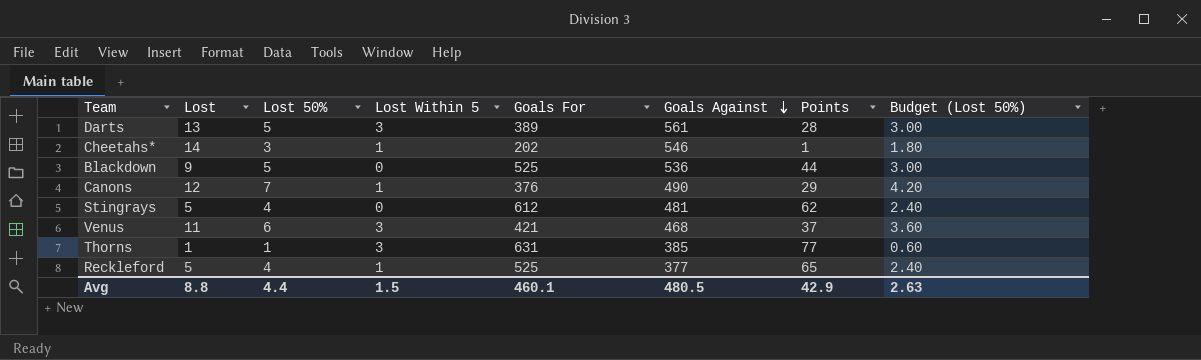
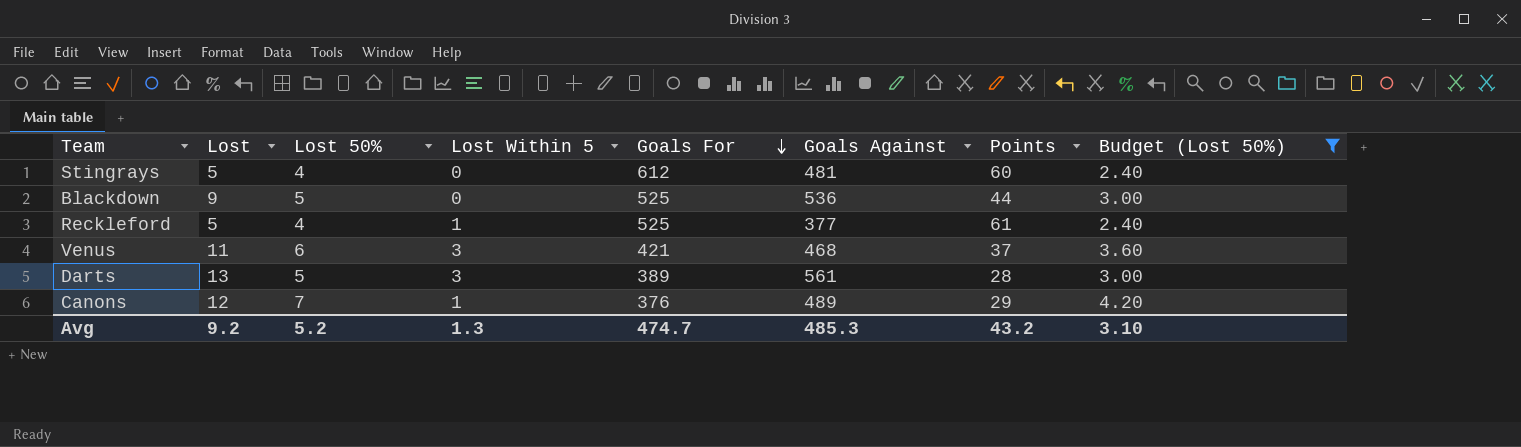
filter: none -> Budget (Lost 50%) >= 2.40
row order: Goals Against descending -> Goals For descending
Stingrays | Points: 62 -> 60
Reckleford | Points: 65 -> 61
Canons | Goals Against: 490 -> 489
Avg | Lost: 8.8 -> 9.2
Avg | Lost 50%: 4.4 -> 5.2
Avg | Lost Within 5: 1.5 -> 1.3
Avg | Goals For: 460.1 -> 474.7
Avg | Goals Against: 480.5 -> 485.3
Avg | Points: 42.9 -> 43.2
Avg | Budget (Lost 50%): 2.63 -> 3.10

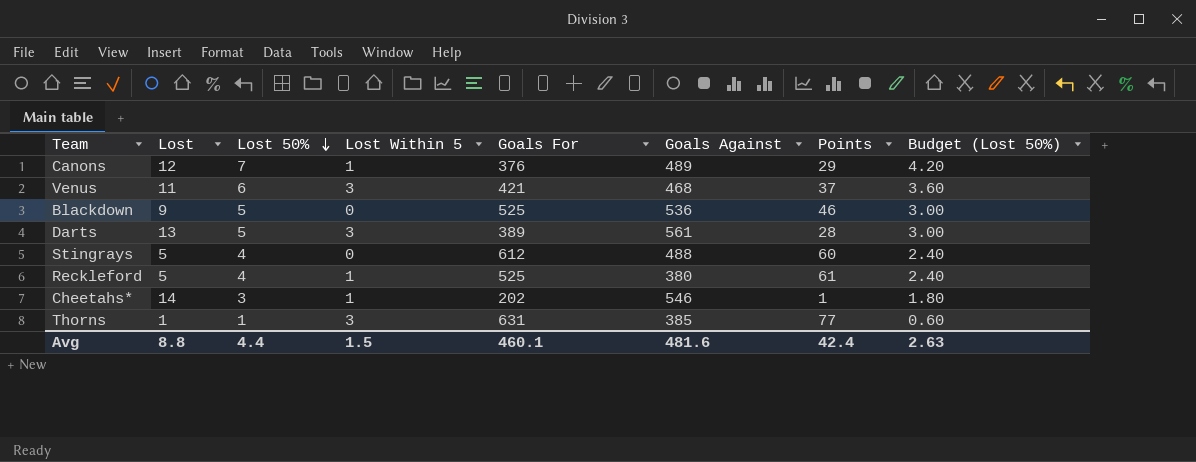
filter: Budget (Lost 50%) >= 2.40 -> none
row order: Goals For descending -> Lost 50% descending
Blackdown | Points: 44 -> 46
Stingrays | Goals Against: 481 -> 488
Reckleford | Goals Against: 377 -> 380
Avg | Lost: 9.2 -> 8.8
Avg | Lost 50%: 5.2 -> 4.4
Avg | Lost Within 5: 1.3 -> 1.5
Avg | Goals For: 474.7 -> 460.1
Avg | Goals Against: 485.3 -> 481.6
Avg | Points: 43.2 -> 42.4
Avg | Budget (Lost 50%): 3.10 -> 2.63

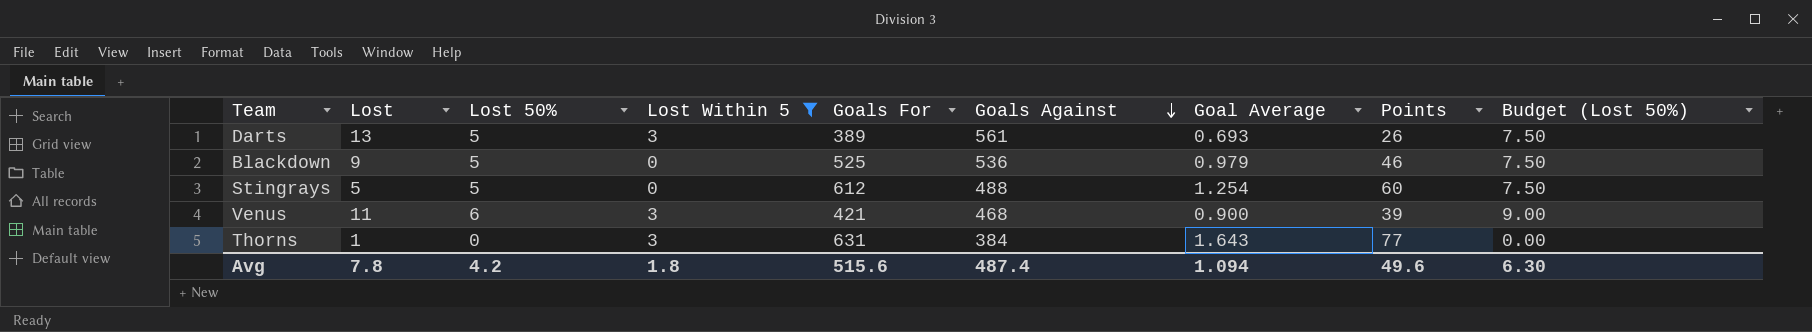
filter: none -> Lost Within 5 != 1
row order: Lost 50% descending -> Goals Against descending
column Goal Average | formula: none -> [Goals For] / [Goals Against]
column Budget (Lost 50%) | formula: [Lost 50%] * 0.6 -> [Lost 50%] * 1.5
Darts | Points: 28 -> 26
Stingrays | Lost 50%: 4 -> 5
Venus | Points: 37 -> 39
Thorns | Lost 50%: 1 -> 0
Thorns | Goals Against: 385 -> 384
Avg | Lost: 8.8 -> 7.8
Avg | Lost 50%: 4.4 -> 4.2
Avg | Lost Within 5: 1.5 -> 1.8
Avg | Goals For: 460.1 -> 515.6
Avg | Goals Against: 481.6 -> 487.4
Avg | Points: 42.4 -> 49.6
Avg | Budget (Lost 50%): 2.63 -> 6.30

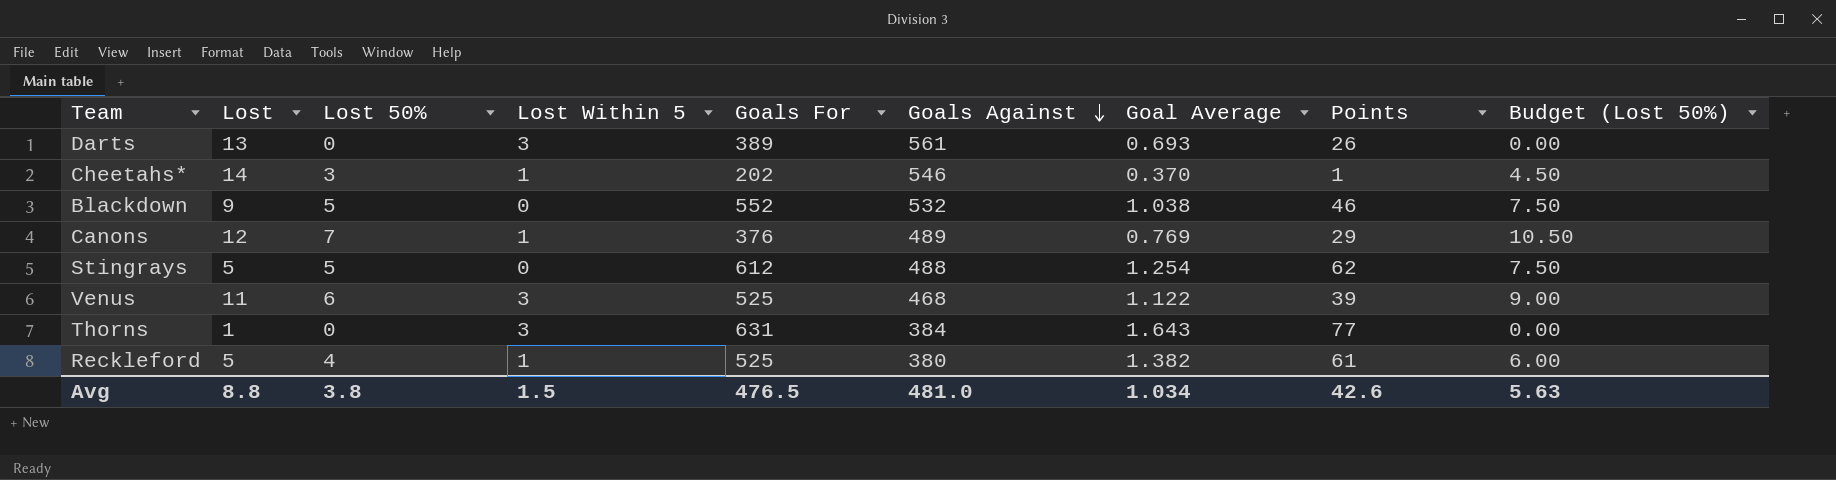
filter: Lost Within 5 != 1 -> none
Darts | Lost 50%: 5 -> 0
Darts | Budget (Lost 50%): 7.50 -> 0.00
Blackdown | Goals For: 525 -> 552
Blackdown | Goals Against: 536 -> 532
Blackdown | Goal Average: 0.979 -> 1.038
Stingrays | Points: 60 -> 62
Venus | Goals For: 421 -> 525
Venus | Goal Average: 0.900 -> 1.122
Avg | Lost: 7.8 -> 8.8
Avg | Lost 50%: 4.2 -> 3.8
Avg | Lost Within 5: 1.8 -> 1.5
Avg | Goals For: 515.6 -> 476.5
Avg | Goals Against: 487.4 -> 481.0
Avg | Goal Average: 1.094 -> 1.034
Avg | Points: 49.6 -> 42.6
Avg | Budget (Lost 50%): 6.30 -> 5.63

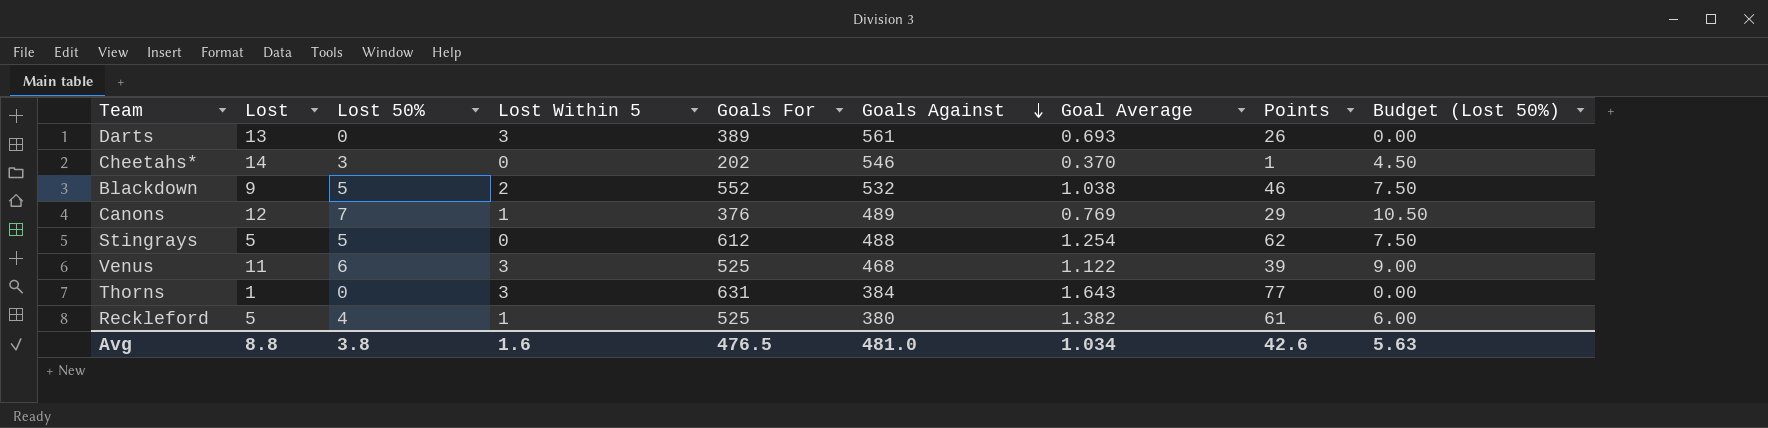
Cheetahs* | Lost Within 5: 1 -> 0
Blackdown | Lost Within 5: 0 -> 2
Avg | Lost Within 5: 1.5 -> 1.6

